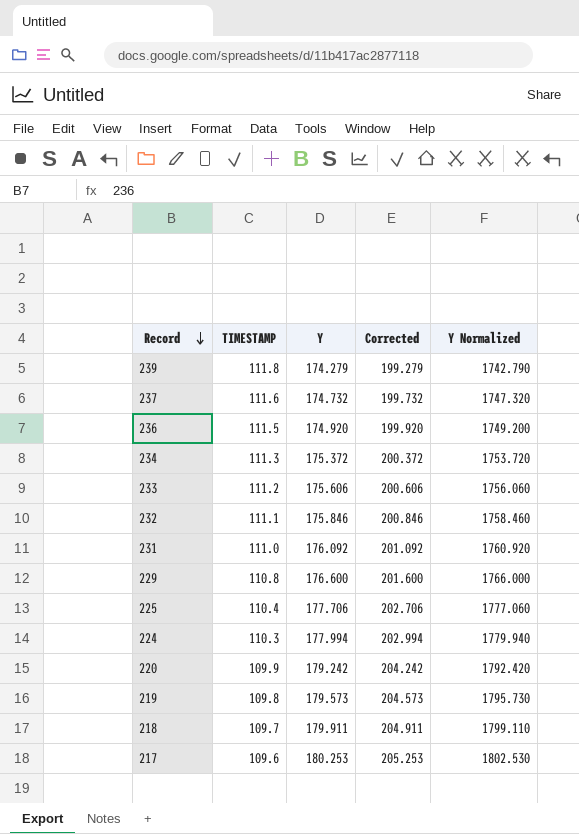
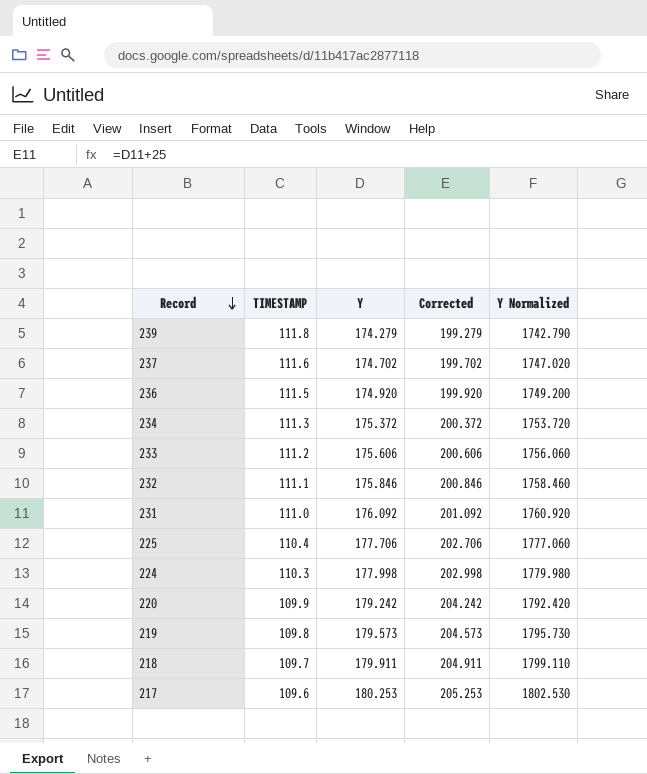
row 229: 110.8 | 176.600 | 201.600 | 1766.000 -> none
237 | Y: 174.732 -> 174.702
237 | Corrected: 199.732 -> 199.702
237 | Y Normalized: 1747.320 -> 1747.020
224 | Y: 177.994 -> 177.998
224 | Corrected: 202.994 -> 202.998
224 | Y Normalized: 1779.940 -> 1779.980

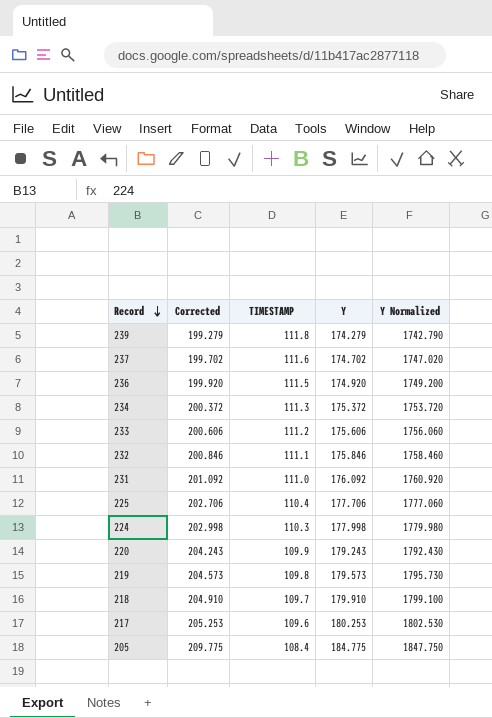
column Corrected | position: 4 -> 2
220 | Corrected: 204.242 -> 204.243
220 | Y: 179.242 -> 179.243
220 | Y Normalized: 1792.420 -> 1792.430
218 | Corrected: 204.911 -> 204.910
218 | Y: 179.911 -> 179.910
218 | Y Normalized: 1799.110 -> 1799.100
row 205: none -> 209.775 | 108.4 | 184.775 | 1847.750

